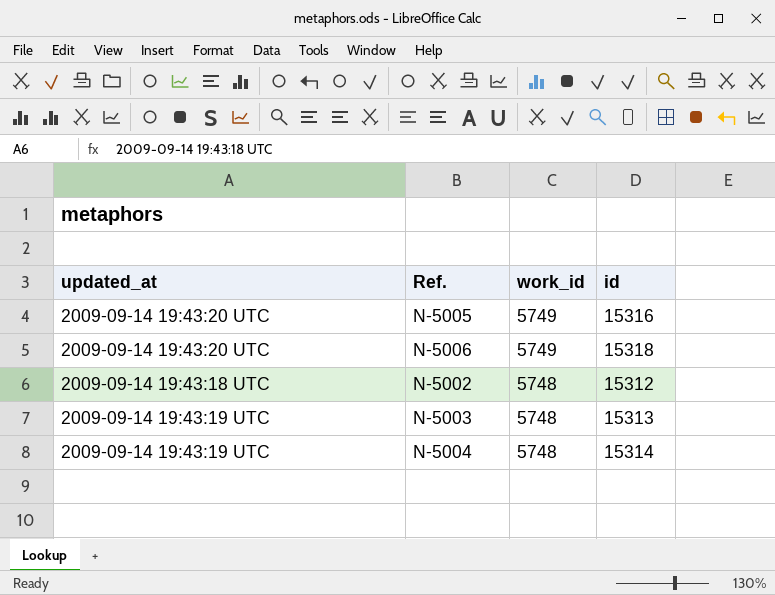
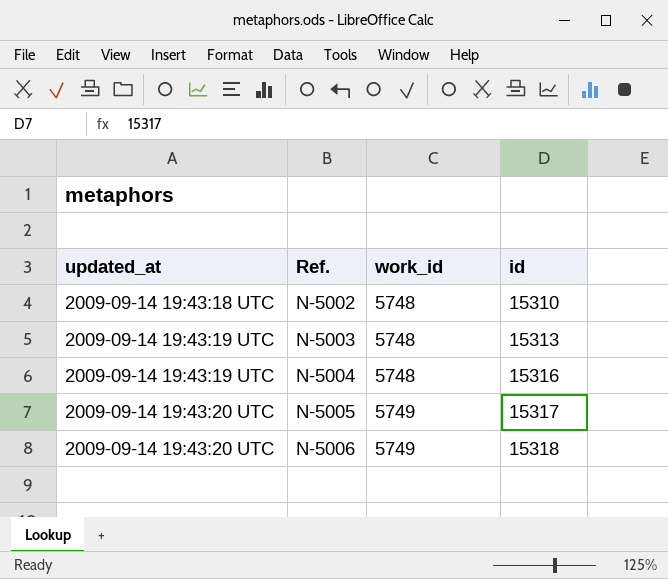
row order: work_id descending -> updated_at ascending
N-5002 | id: 15312 -> 15310
N-5004 | id: 15314 -> 15316
N-5005 | id: 15316 -> 15317

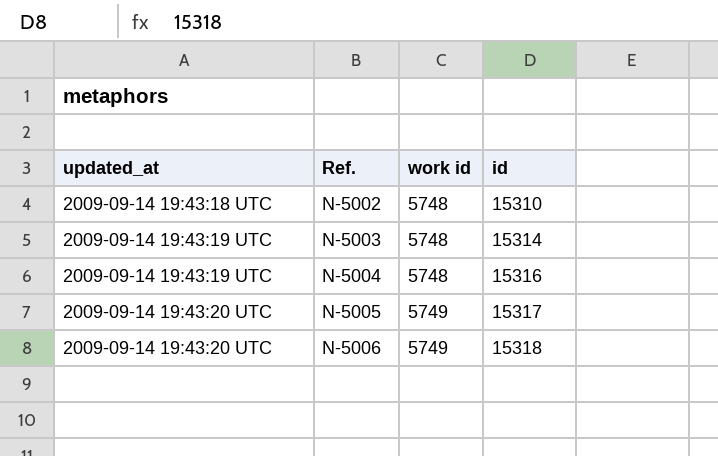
column name: work_id -> work id
N-5003 | id: 15313 -> 15314

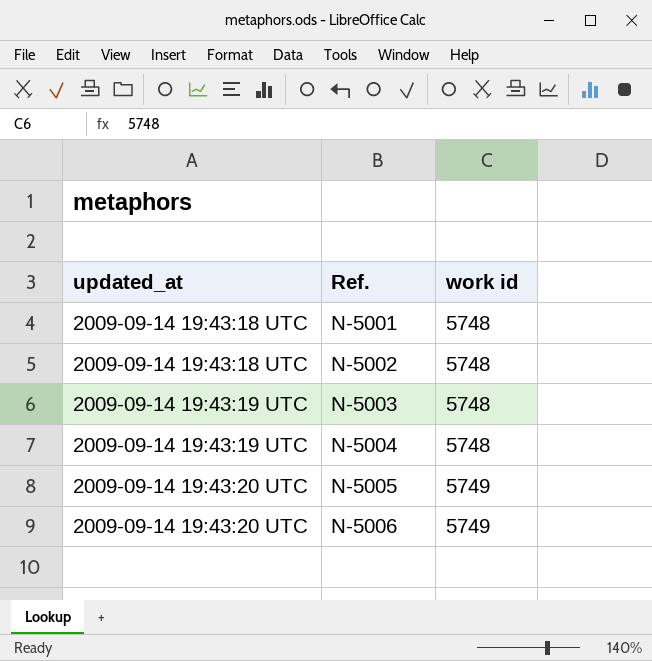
column id | position: 4 -> none
row N-5001: none -> 2009-09-14 19:43:18 UTC | 5748

